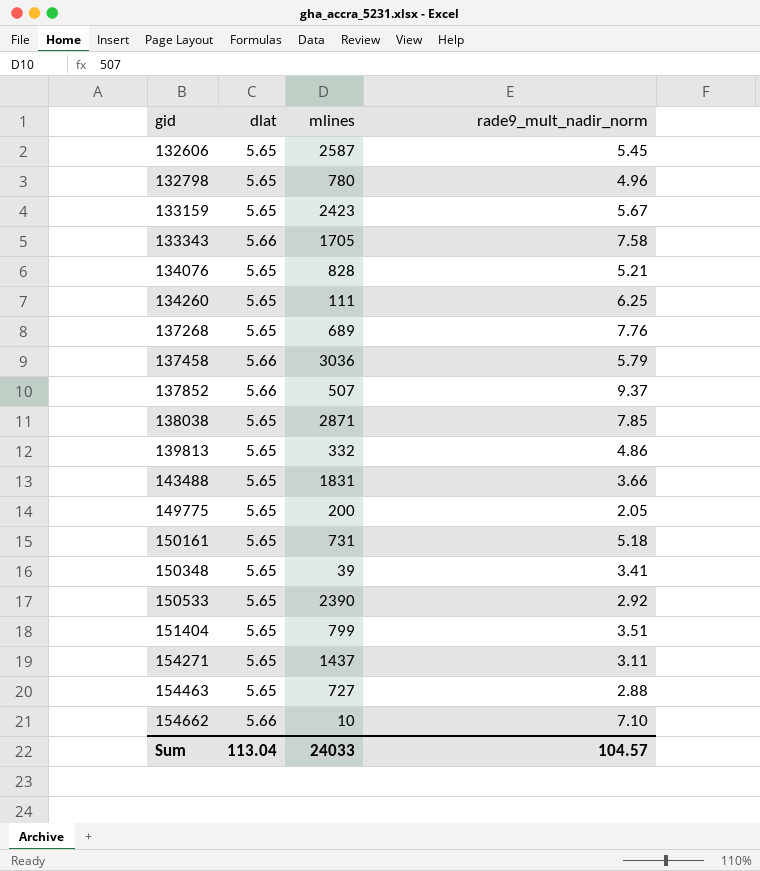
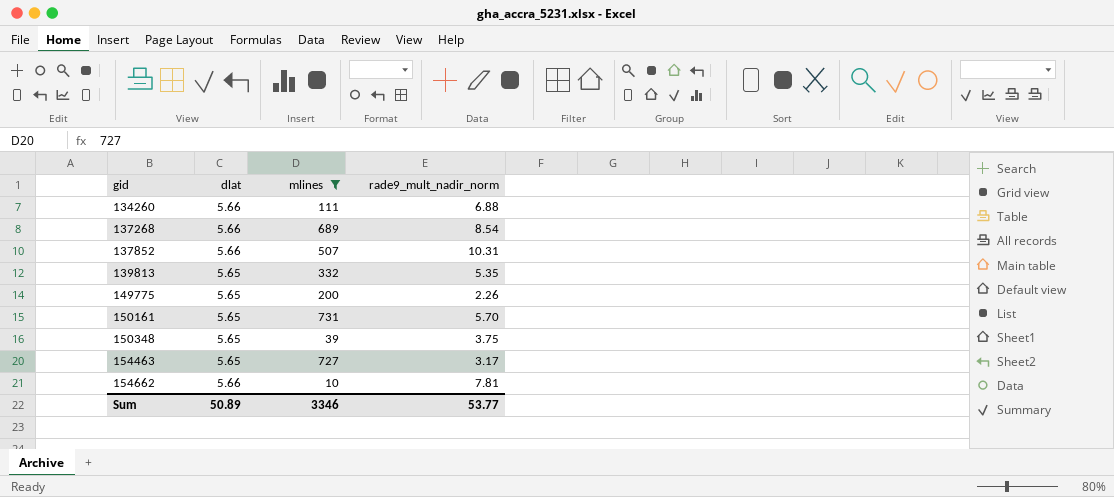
filter: none -> mlines <= 731
134260 | dlat: 5.65 -> 5.66
134260 | rade9_mult_nadir_norm: 6.25 -> 6.88
137268 | dlat: 5.65 -> 5.66
137268 | rade9_mult_nadir_norm: 7.76 -> 8.54
137852 | rade9_mult_nadir_norm: 9.37 -> 10.31
139813 | rade9_mult_nadir_norm: 4.86 -> 5.35
149775 | rade9_mult_nadir_norm: 2.05 -> 2.26
150161 | rade9_mult_nadir_norm: 5.18 -> 5.70
150348 | rade9_mult_nadir_norm: 3.41 -> 3.75
154463 | rade9_mult_nadir_norm: 2.88 -> 3.17
154662 | rade9_mult_nadir_norm: 7.10 -> 7.81
Sum | dlat: 113.04 -> 50.89
Sum | mlines: 24033 -> 3346
Sum | rade9_mult_nadir_norm: 104.57 -> 53.77

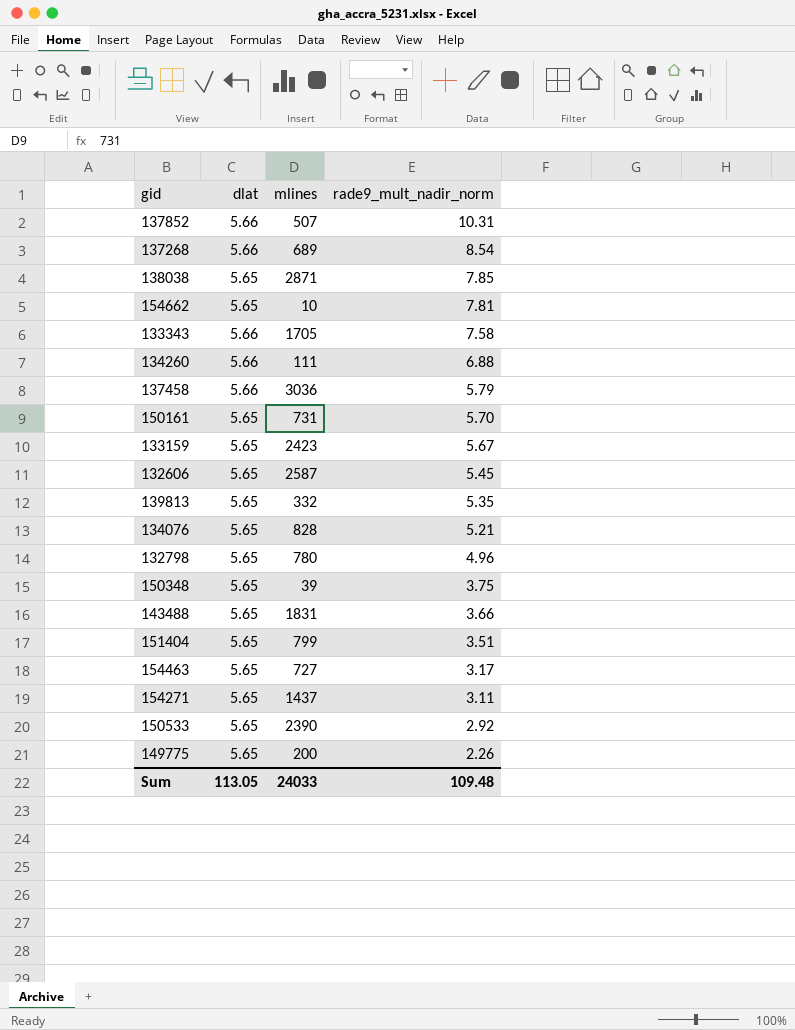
filter: mlines <= 731 -> none
row order: gid ascending -> rade9_mult_nadir_norm descending
154662 | dlat: 5.66 -> 5.65
Sum | dlat: 50.89 -> 113.05
Sum | mlines: 3346 -> 24033
Sum | rade9_mult_nadir_norm: 53.77 -> 109.48

